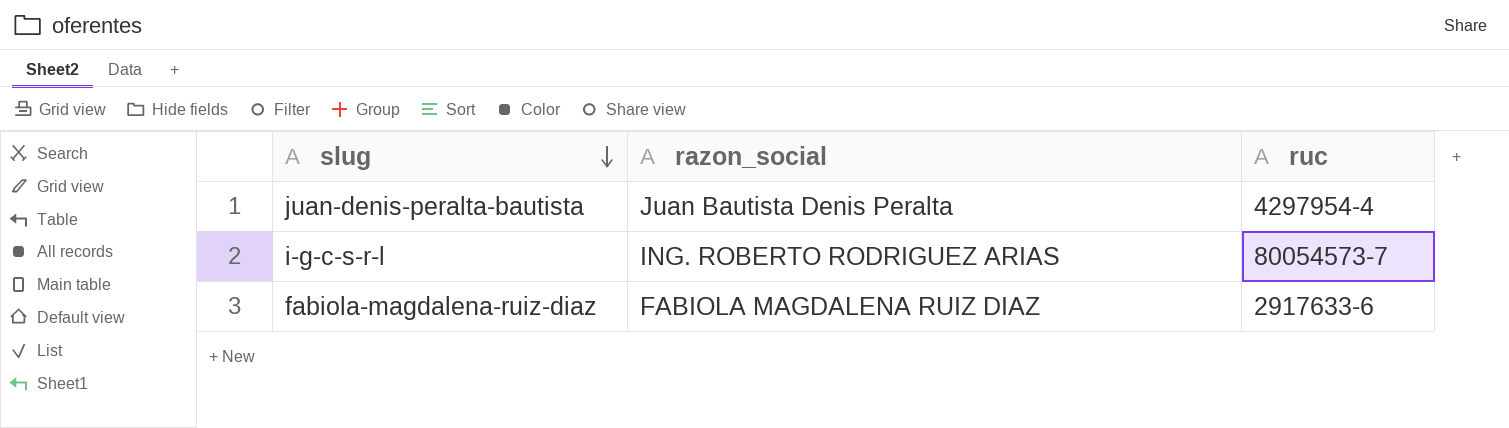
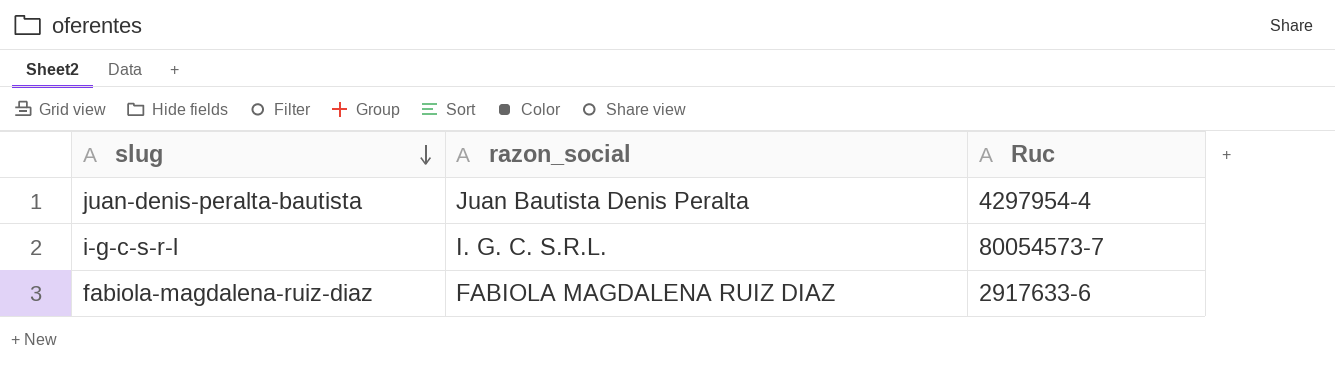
column name: ruc -> Ruc
i-g-c-s-r-l | razon_social: ING. ROBERTO RODRIGUEZ ARIAS -> I. G. C. S.R.L.

